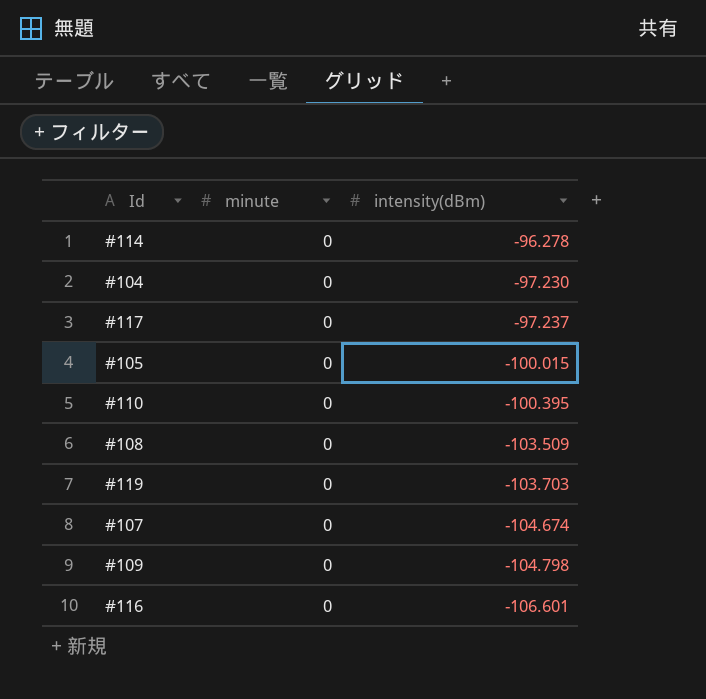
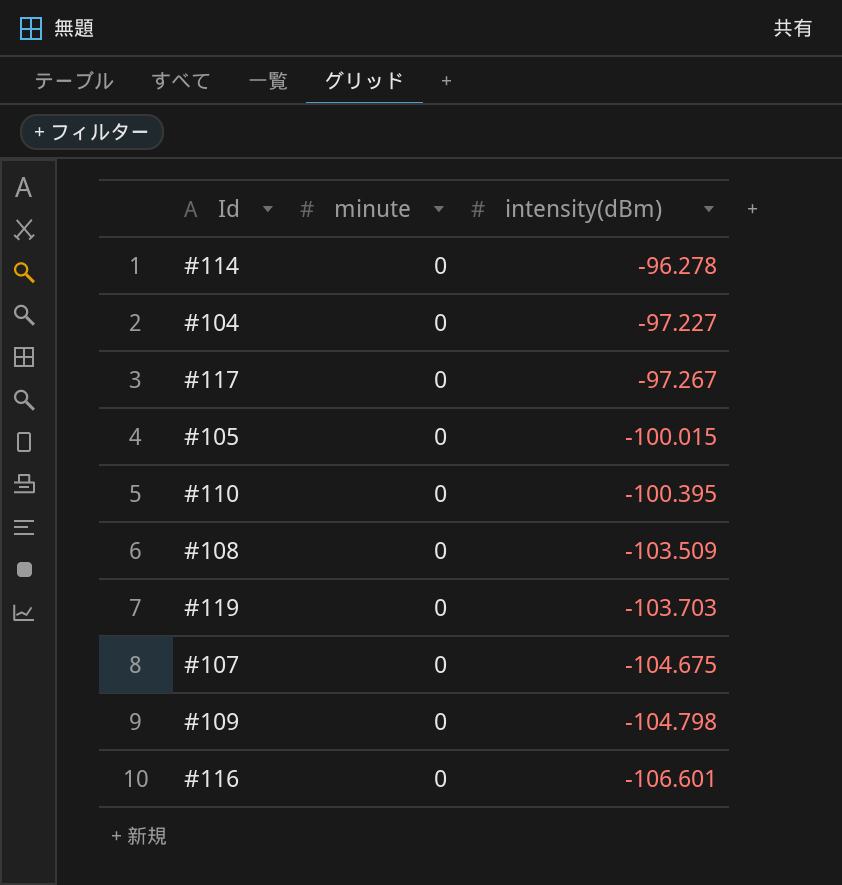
#104 | intensity(dBm): -97.230 -> -97.227
#117 | intensity(dBm): -97.237 -> -97.267
#107 | intensity(dBm): -104.674 -> -104.675

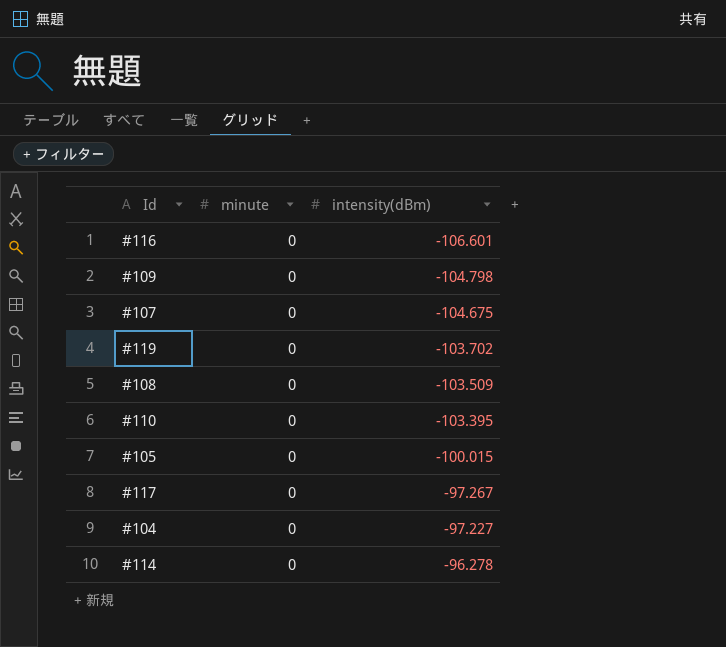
row order: intensity(dBm) descending -> intensity(dBm) ascending
#119 | intensity(dBm): -103.703 -> -103.702
#110 | intensity(dBm): -100.395 -> -103.395

